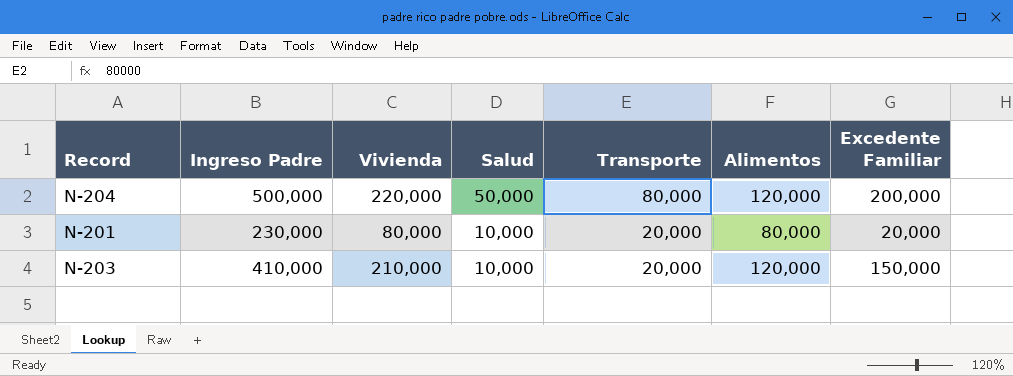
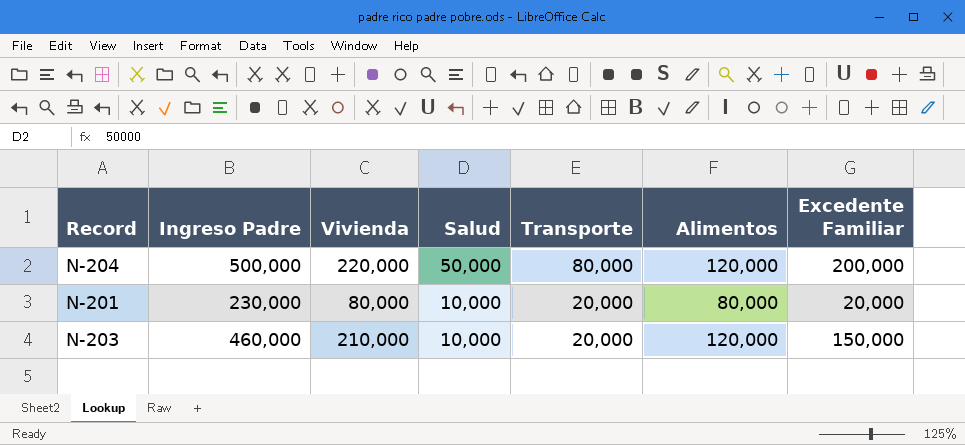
N-203 | Ingreso Padre: 410,000 -> 460,000

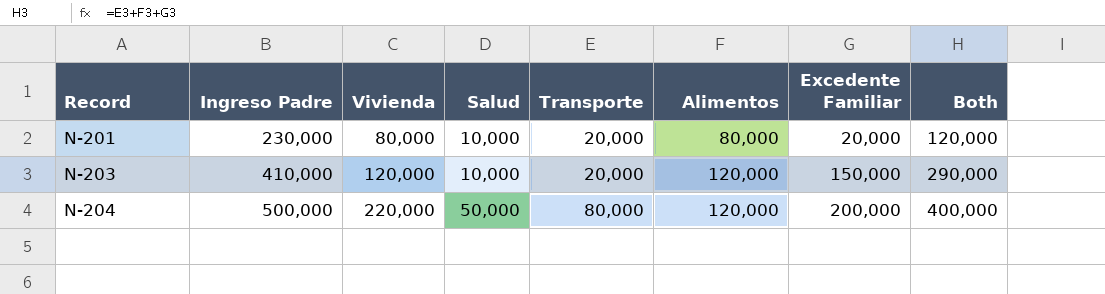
row order: Salud descending -> Record ascending
column Both | formula: none -> [Transporte] + [Alimentos] + [Excedente Familiar]
N-203 | Ingreso Padre: 460,000 -> 410,000
N-203 | Vivienda: 210,000 -> 120,000

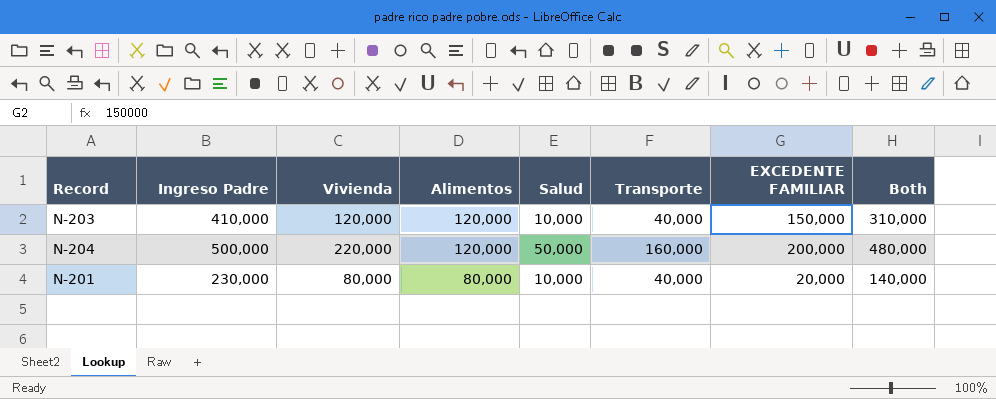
row order: Record ascending -> Alimentos descending
column Alimentos | position: 6 -> 4
column name: Excedente Familiar -> EXCEDENTE FAMILIAR
N-203 | Transporte: 20,000 -> 40,000
N-203 | Both: 290,000 -> 310,000
N-204 | Transporte: 80,000 -> 160,000
N-204 | Both: 400,000 -> 480,000
N-201 | Transporte: 20,000 -> 40,000
N-201 | Both: 120,000 -> 140,000

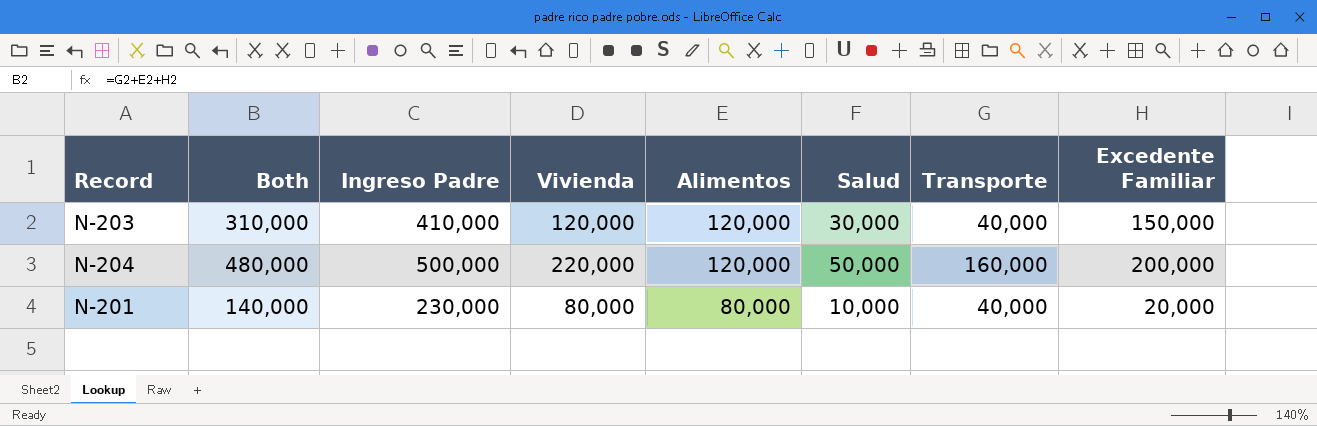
column Both | position: 8 -> 2
column name: EXCEDENTE FAMILIAR -> Excedente Familiar
N-203 | Salud: 10,000 -> 30,000

